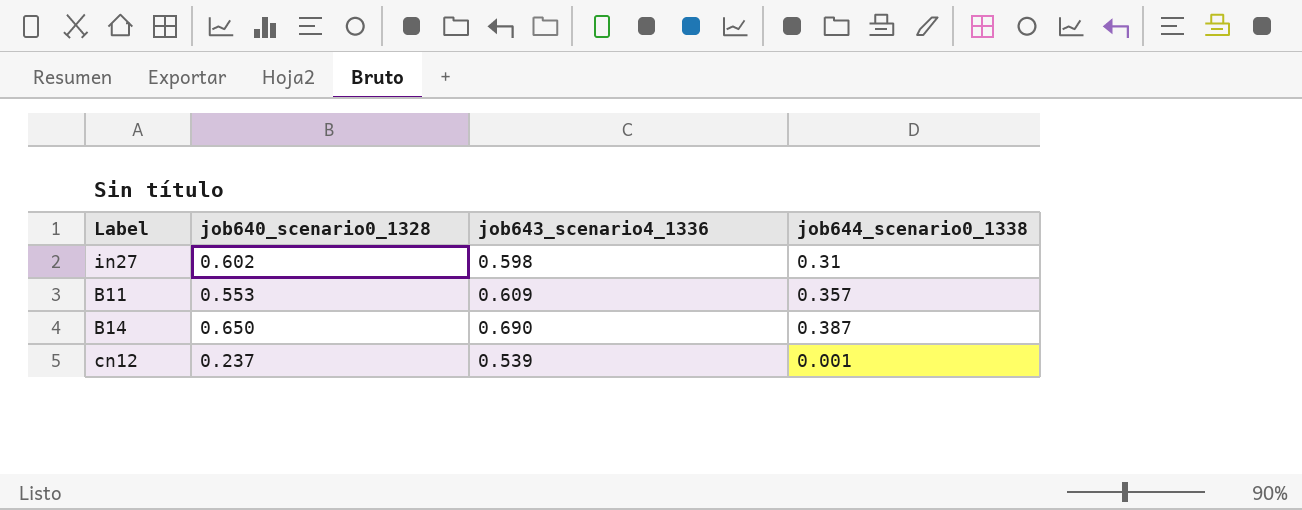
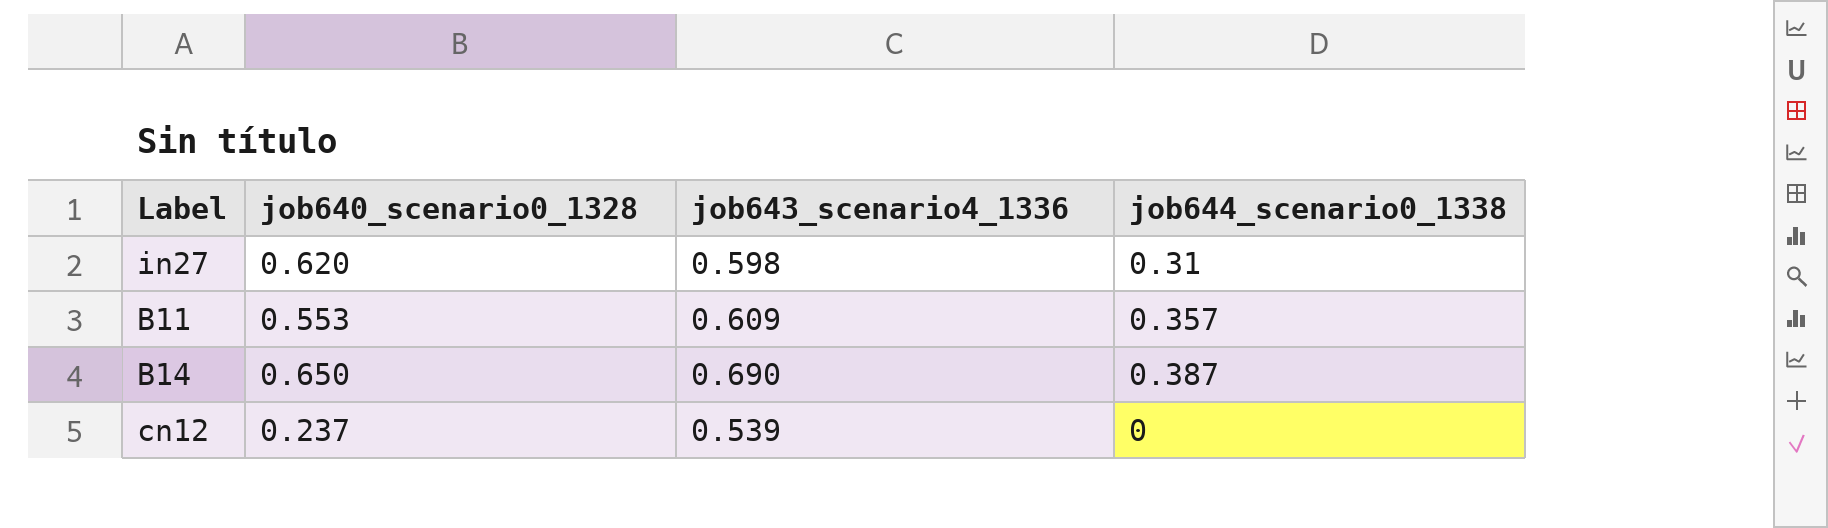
in27 | job640_scenario0_1328: 0.602 -> 0.620
cn12 | job644_scenario0_1338: 0.001 -> 0

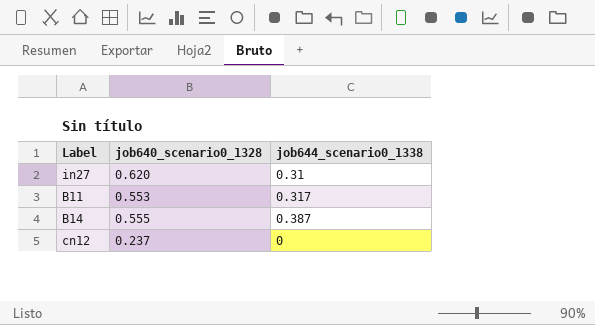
column job643_scenario4_1336 | position: 3 -> none
B11 | job644_scenario0_1338: 0.357 -> 0.317
B14 | job640_scenario0_1328: 0.650 -> 0.555

